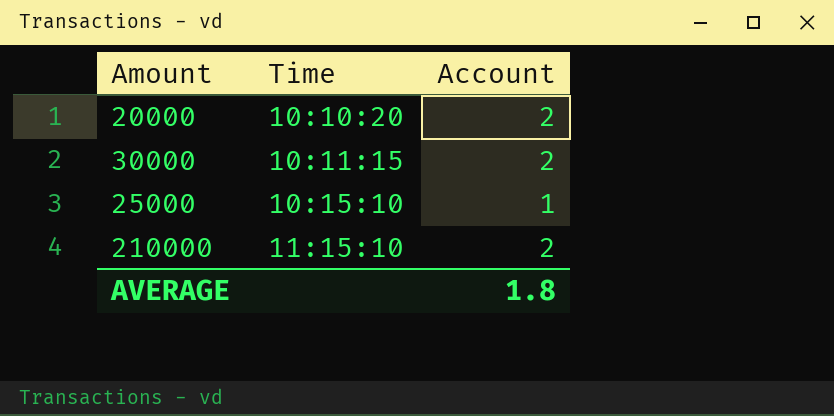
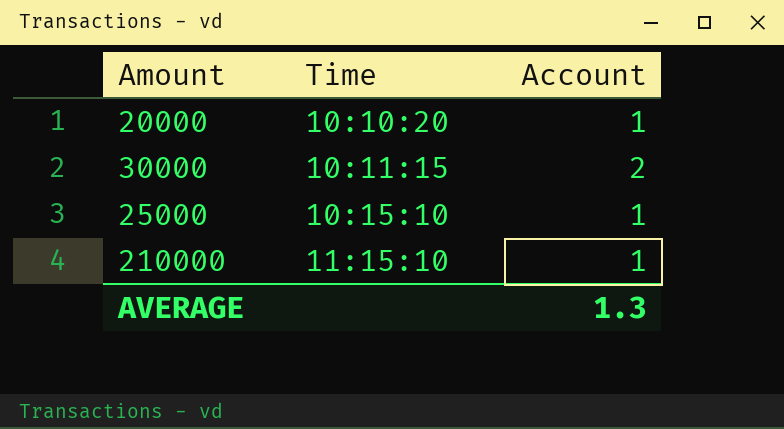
20000 | Account: 2 -> 1
210000 | Account: 2 -> 1
AVERAGE | Account: 1.8 -> 1.3

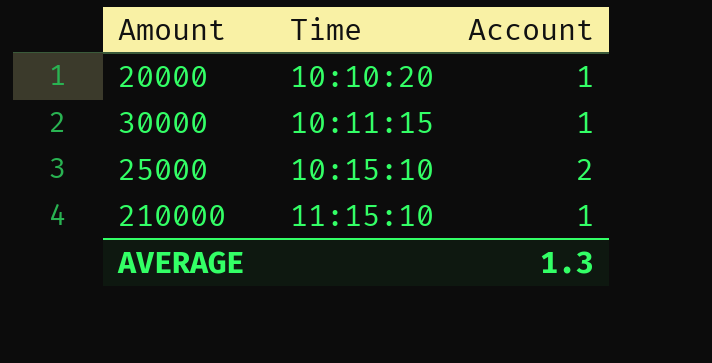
30000 | Account: 2 -> 1
25000 | Account: 1 -> 2

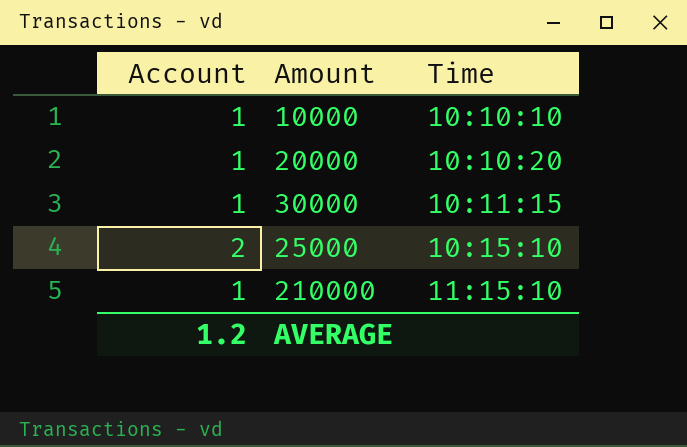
column Account | position: 3 -> 1
row 10000: none -> 1 | 10:10:10
AVERAGE | Account: 1.3 -> 1.2

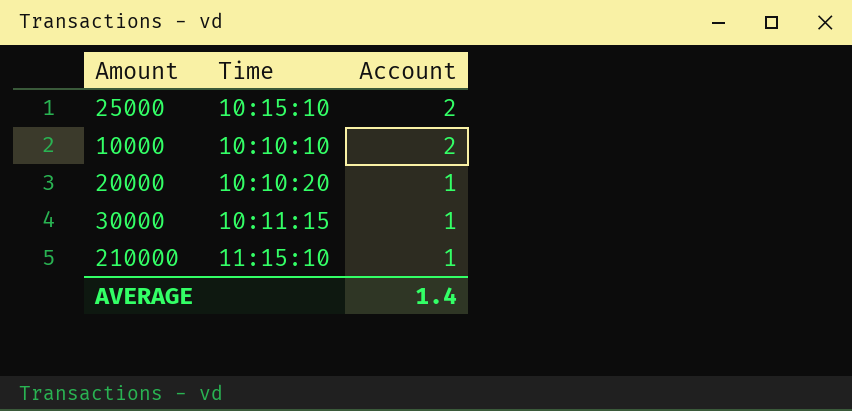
row order: Time ascending -> Account descending
column Account | position: 1 -> 3
10000 | Account: 1 -> 2
AVERAGE | Account: 1.2 -> 1.4

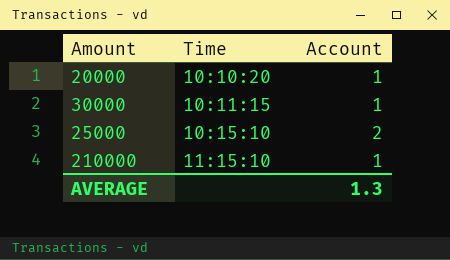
row order: Account descending -> Time ascending
row 10000: 10:10:10 | 2 -> none
AVERAGE | Account: 1.4 -> 1.3

